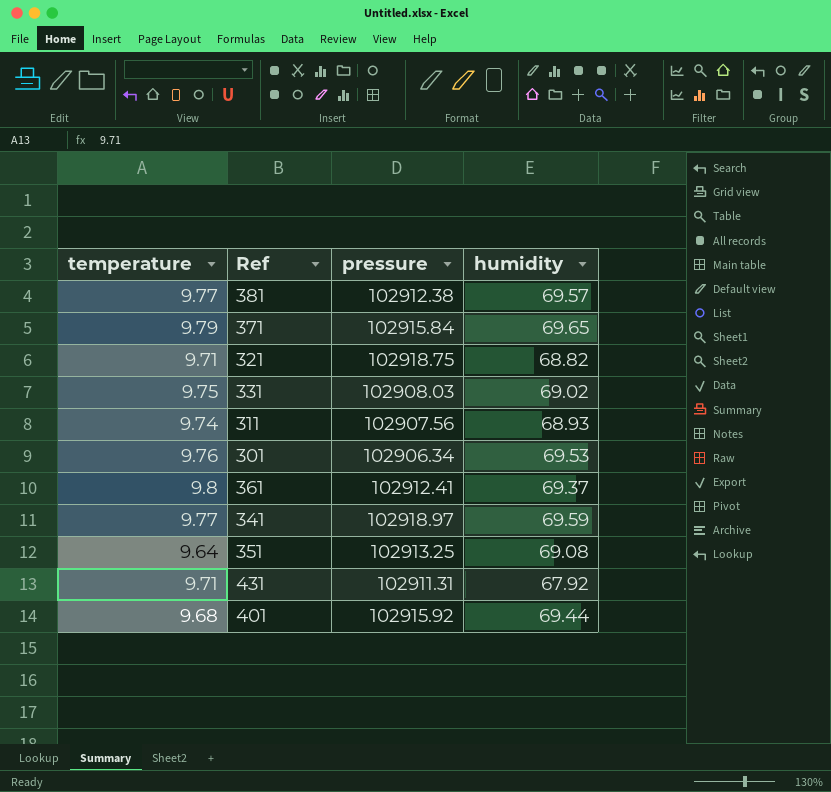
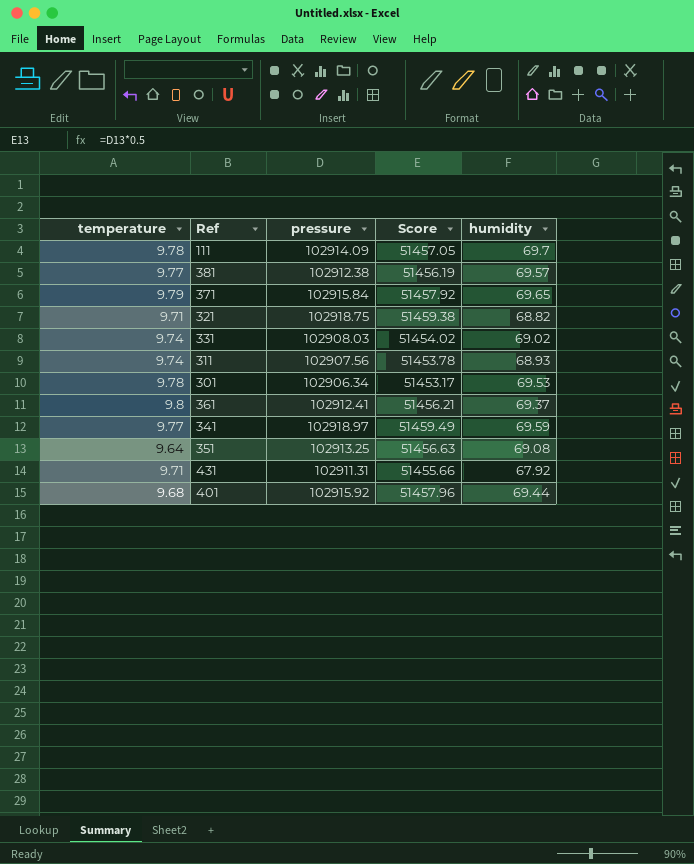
column Score | formula: none -> [pressure] * 0.5
row 111: none -> 9.78 | 102914.09 | 51457.05 | 69.7
331 | temperature: 9.75 -> 9.74
301 | temperature: 9.76 -> 9.78

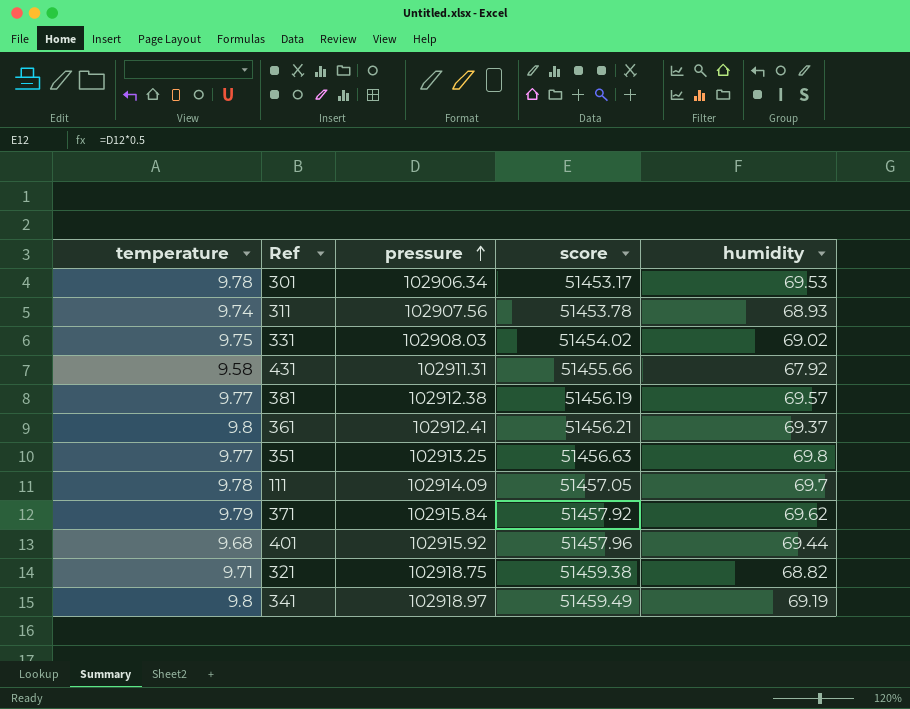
row order: none -> pressure ascending
column name: Score -> score
331 | temperature: 9.74 -> 9.75
431 | temperature: 9.71 -> 9.58
351 | temperature: 9.64 -> 9.77
351 | humidity: 69.08 -> 69.8
371 | humidity: 69.65 -> 69.62
341 | temperature: 9.77 -> 9.8
341 | humidity: 69.59 -> 69.19

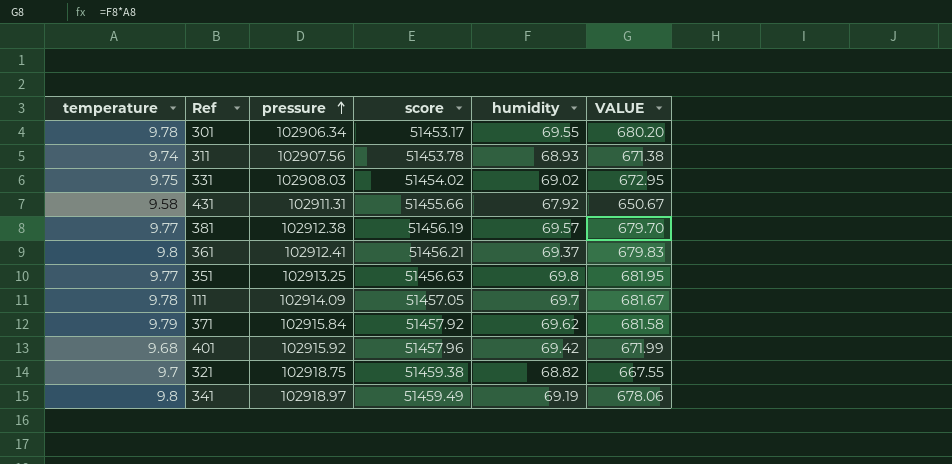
column VALUE | formula: none -> [temperature] * [humidity]
301 | humidity: 69.53 -> 69.55
401 | humidity: 69.44 -> 69.42
321 | temperature: 9.71 -> 9.7

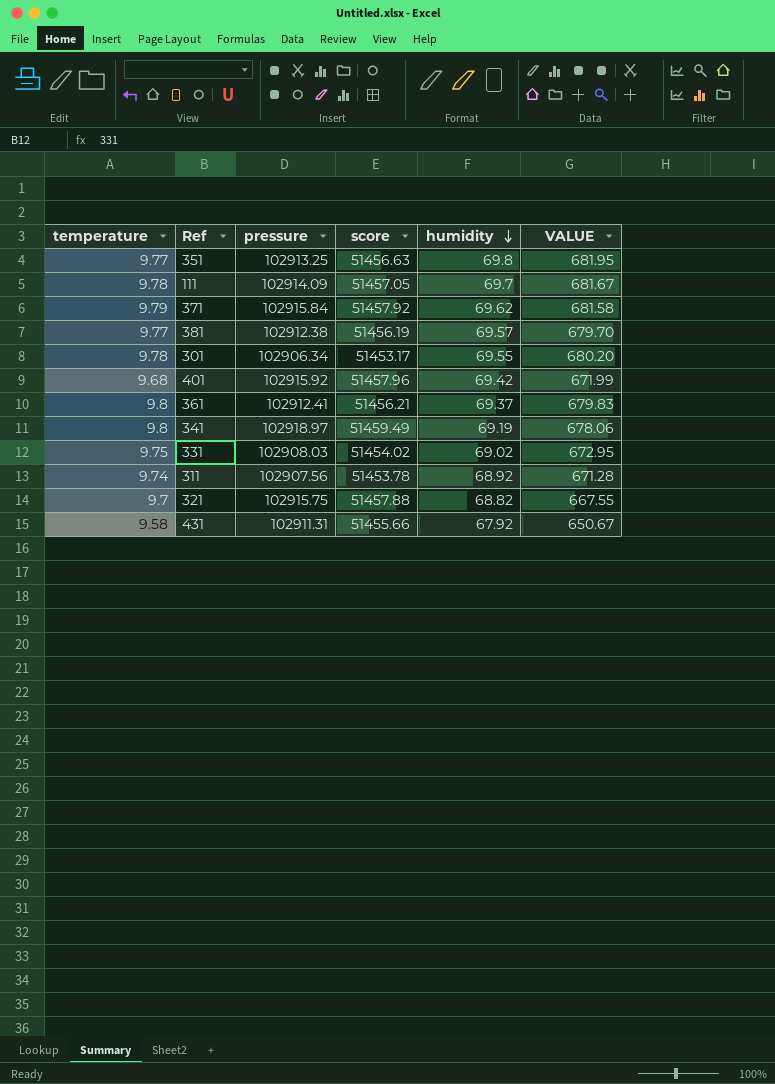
row order: pressure ascending -> humidity descending
311 | humidity: 68.93 -> 68.92
311 | VALUE: 671.38 -> 671.28
321 | pressure: 102918.75 -> 102915.75
321 | score: 51459.38 -> 51457.88

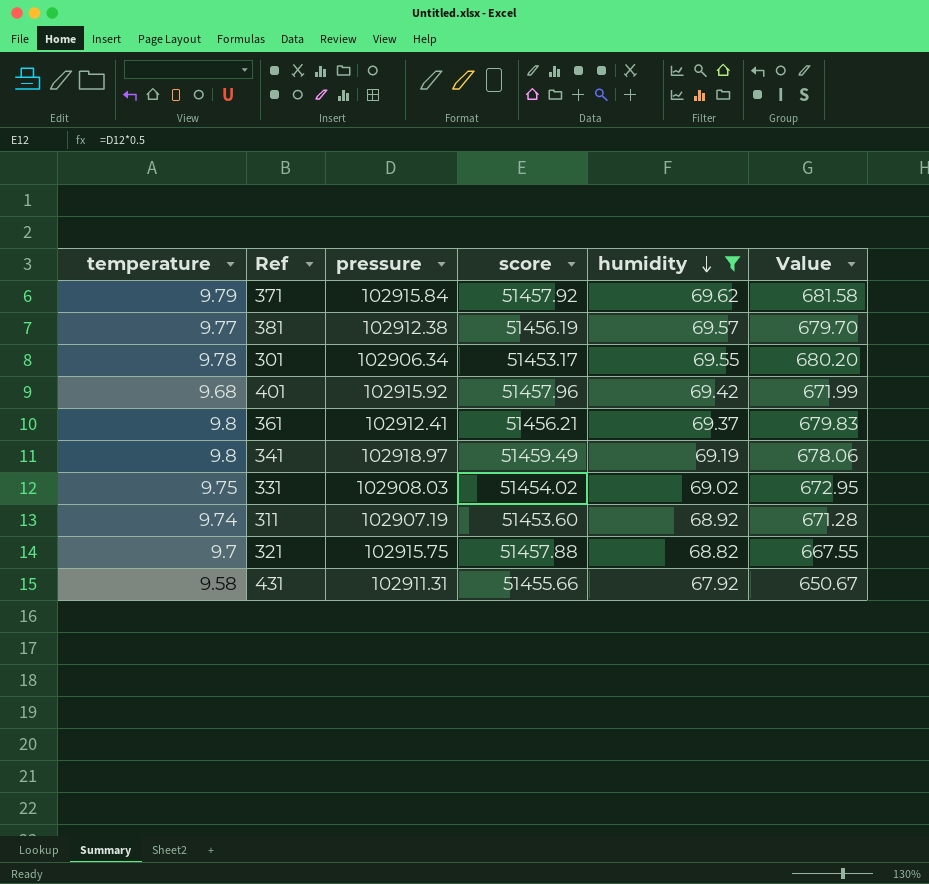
filter: none -> humidity <= 69.62
column name: VALUE -> Value
311 | pressure: 102907.56 -> 102907.19
311 | score: 51453.78 -> 51453.60

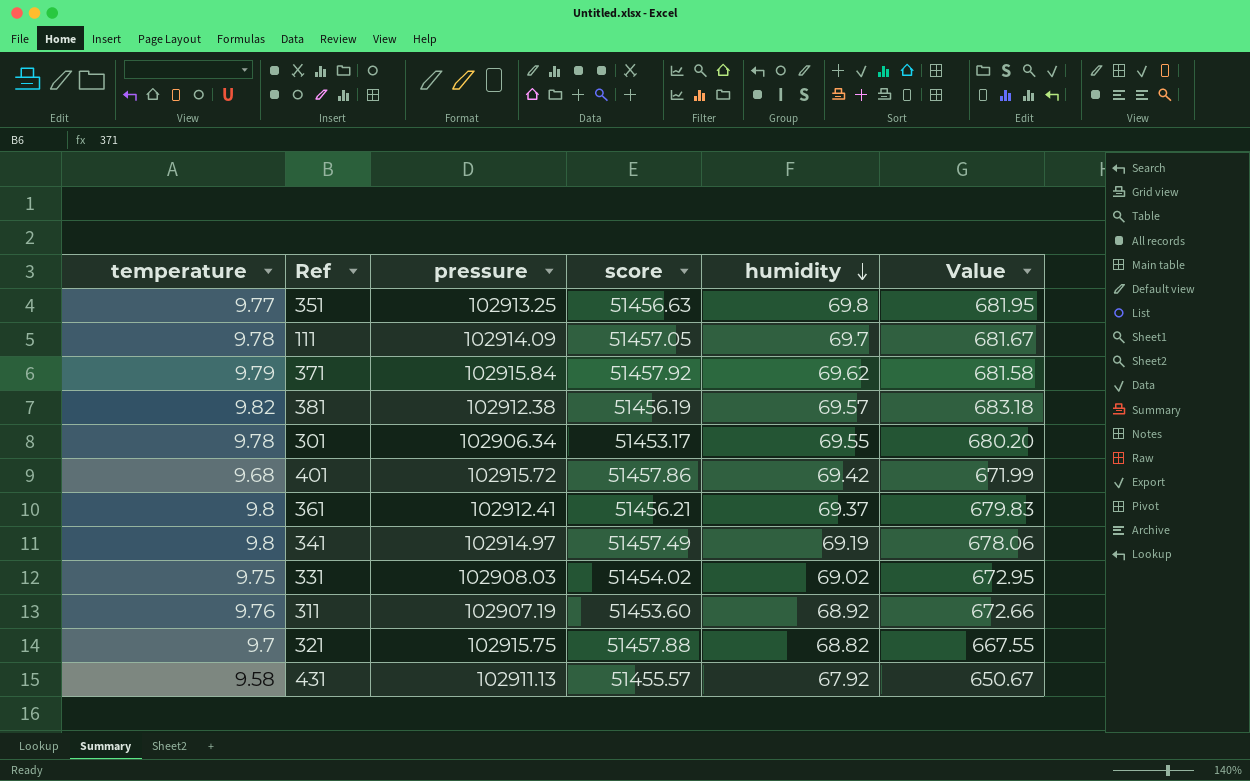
filter: humidity <= 69.62 -> none
381 | temperature: 9.77 -> 9.82
381 | Value: 679.70 -> 683.18
401 | pressure: 102915.92 -> 102915.72
401 | score: 51457.96 -> 51457.86
341 | pressure: 102918.97 -> 102914.97
341 | score: 51459.49 -> 51457.49
311 | temperature: 9.74 -> 9.76
311 | Value: 671.28 -> 672.66
431 | pressure: 102911.31 -> 102911.13
431 | score: 51455.66 -> 51455.57

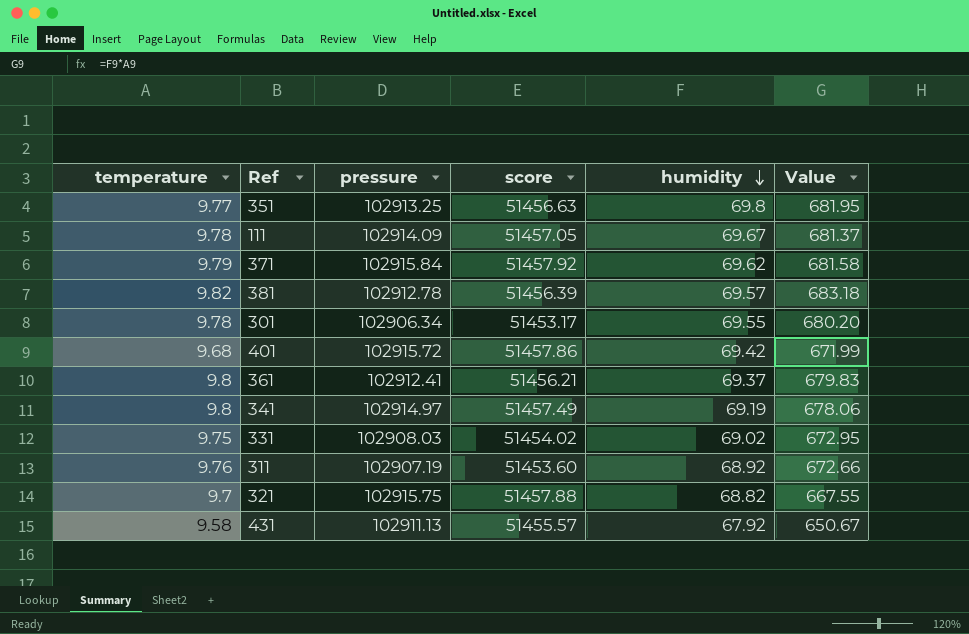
111 | humidity: 69.7 -> 69.67
111 | Value: 681.67 -> 681.37
381 | pressure: 102912.38 -> 102912.78
381 | score: 51456.19 -> 51456.39

